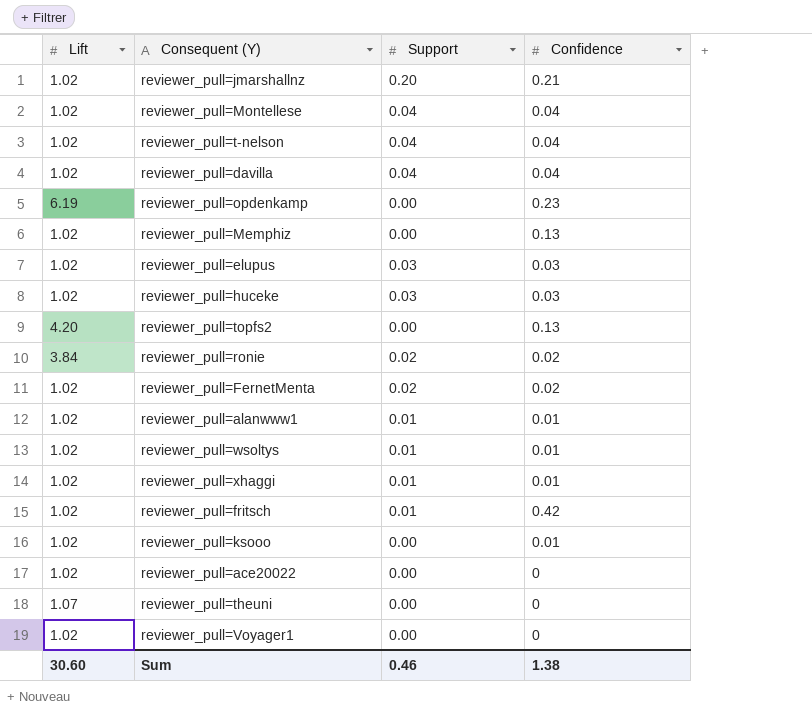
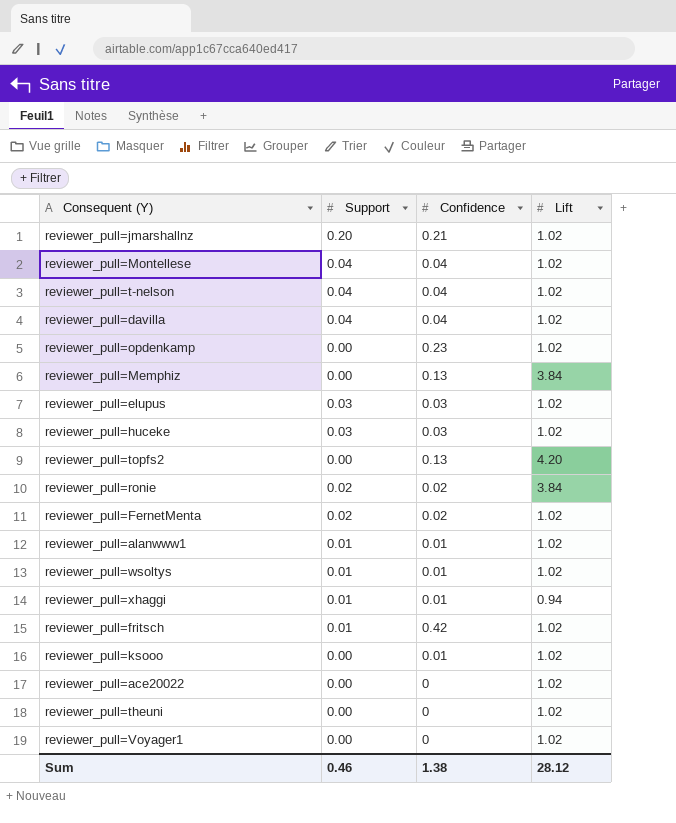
column Lift | position: 1 -> 4
reviewer_pull=opdenkamp | Lift: 6.19 -> 1.02
reviewer_pull=Memphiz | Lift: 1.02 -> 3.84
reviewer_pull=xhaggi | Lift: 1.02 -> 0.94
reviewer_pull=theuni | Lift: 1.07 -> 1.02
Sum | Lift: 30.60 -> 28.12

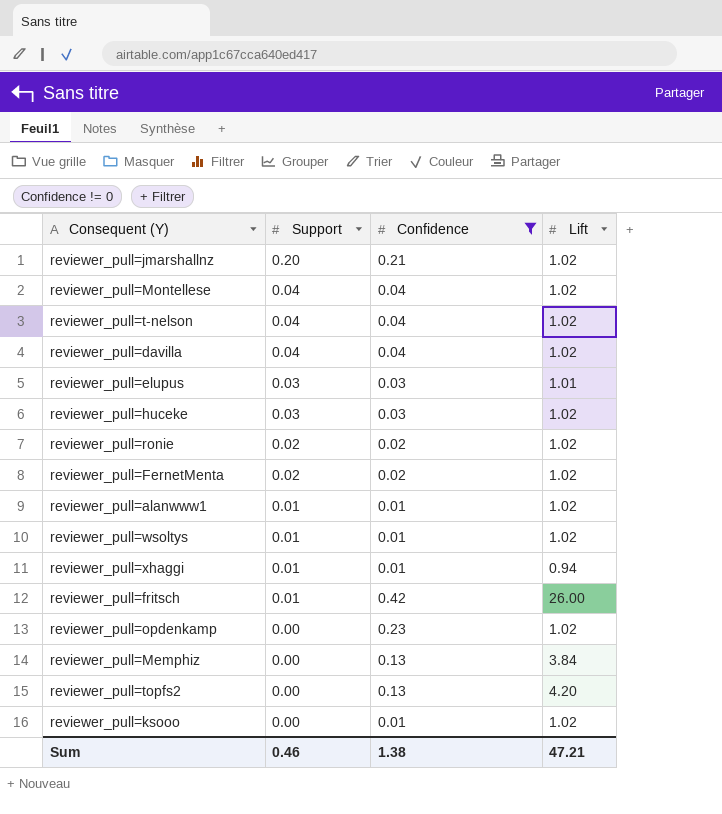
filter: none -> Confidence != 0
row order: none -> Support descending
reviewer_pull=elupus | Lift: 1.02 -> 1.01
reviewer_pull=ronie | Lift: 3.84 -> 1.02
reviewer_pull=fritsch | Lift: 1.02 -> 26.00
Sum | Lift: 28.12 -> 47.21

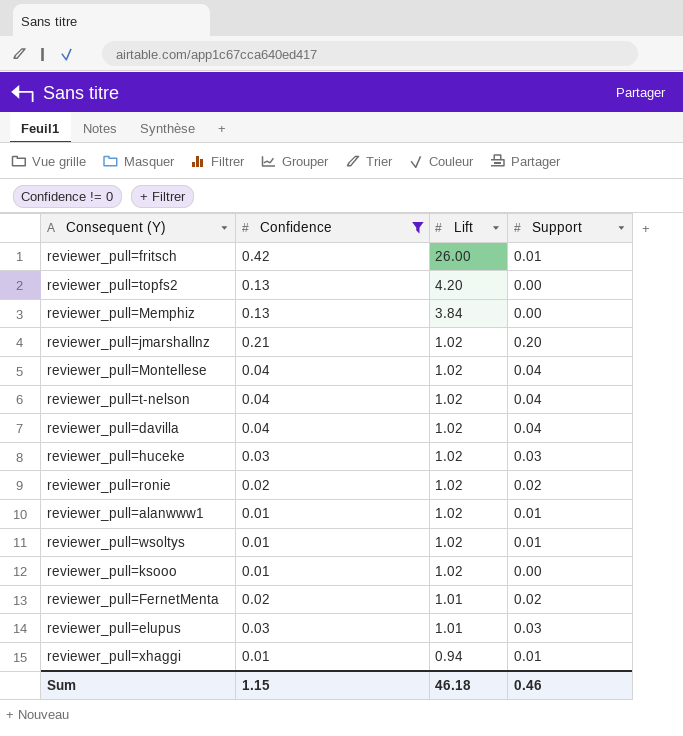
row order: Support descending -> Lift descending
column Support | position: 2 -> 4
row reviewer_pull=opdenkamp: 0.00 | 0.23 | 1.02 -> none
reviewer_pull=FernetMenta | Lift: 1.02 -> 1.01
Sum | Confidence: 1.38 -> 1.15
Sum | Lift: 47.21 -> 46.18

